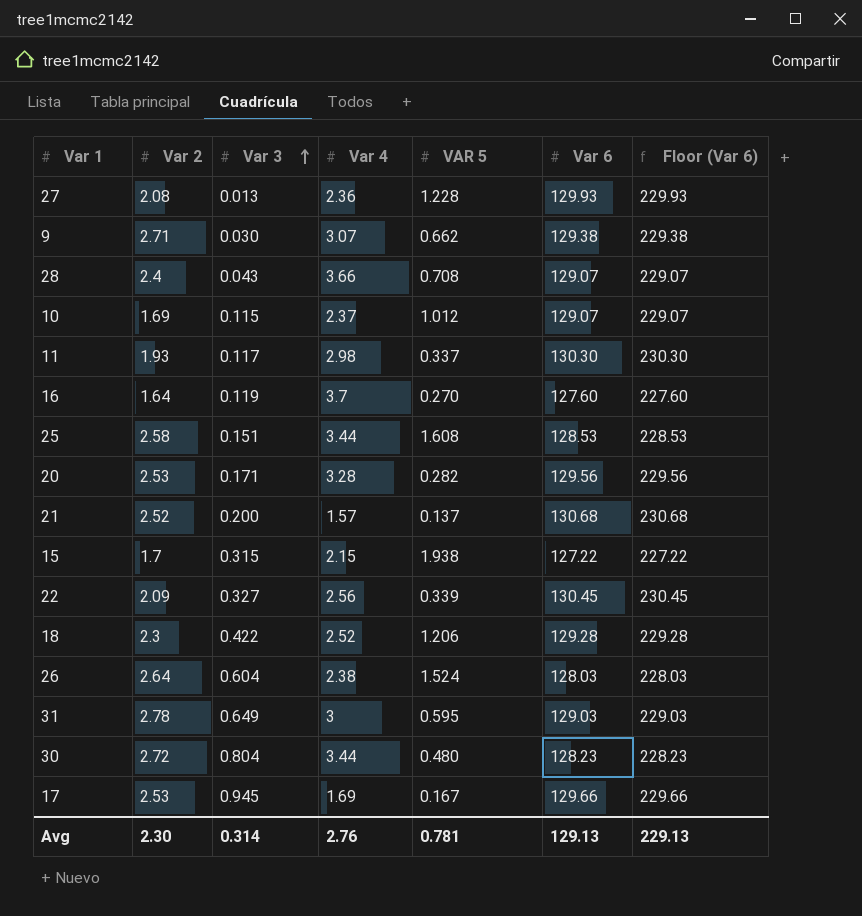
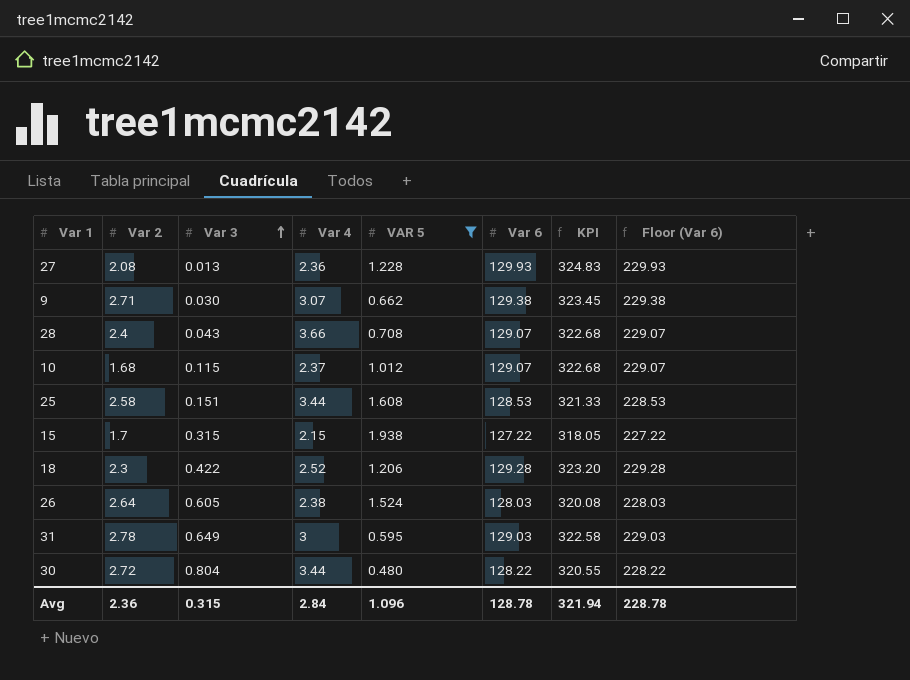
filter: none -> VAR 5 >= 0.480
column KPI | formula: none -> [Var 6] * 2.5
10 | Var 2: 1.69 -> 1.68
26 | Var 3: 0.604 -> 0.605
30 | Var 6: 128.23 -> 128.22
30 | Floor (Var 6): 228.23 -> 228.22
Avg | Var 2: 2.30 -> 2.36
Avg | Var 3: 0.314 -> 0.315
Avg | Var 4: 2.76 -> 2.84
Avg | VAR 5: 0.781 -> 1.096
Avg | Var 6: 129.13 -> 128.78
Avg | Floor (Var 6): 229.13 -> 228.78

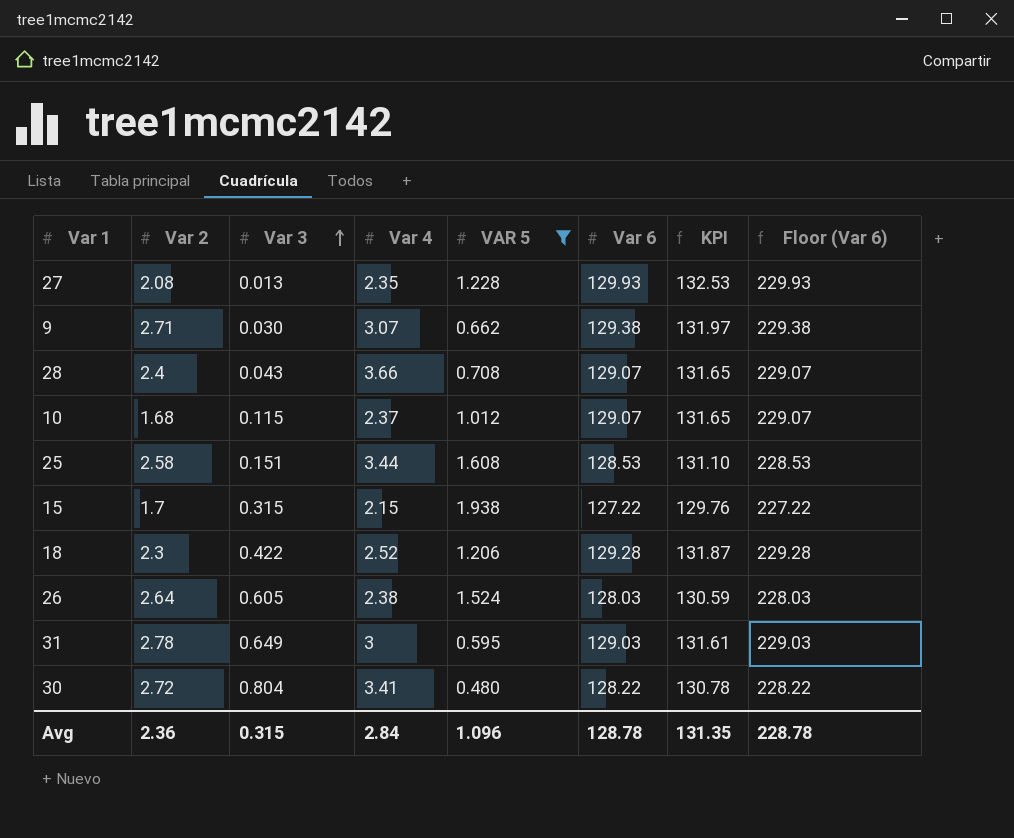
column KPI | formula: [Var 6] * 2.5 -> [Var 6] * 1.02
27 | Var 4: 2.36 -> 2.35
30 | Var 4: 3.44 -> 3.41
Avg | KPI: 321.94 -> 131.35

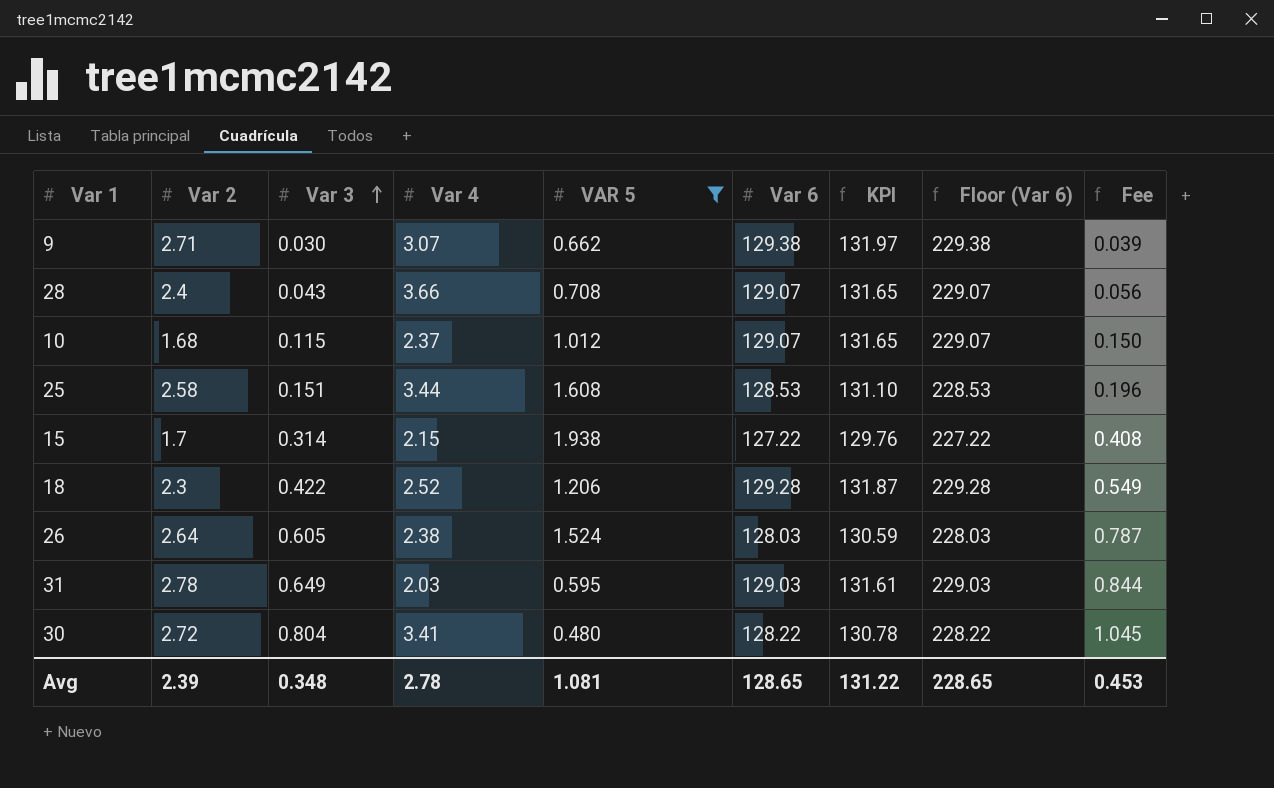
column Fee | formula: none -> [Var 3] * 1.3
row 27: 2.08 | 0.013 | 2.35 | 1.228 | 129.93 | 132.53 | 229.93 -> none
15 | Var 3: 0.315 -> 0.314
31 | Var 4: 3 -> 2.03
Avg | Var 2: 2.36 -> 2.39
Avg | Var 3: 0.315 -> 0.348
Avg | Var 4: 2.84 -> 2.78
Avg | VAR 5: 1.096 -> 1.081
Avg | Var 6: 128.78 -> 128.65
Avg | KPI: 131.35 -> 131.22
Avg | Floor (Var 6): 228.78 -> 228.65

